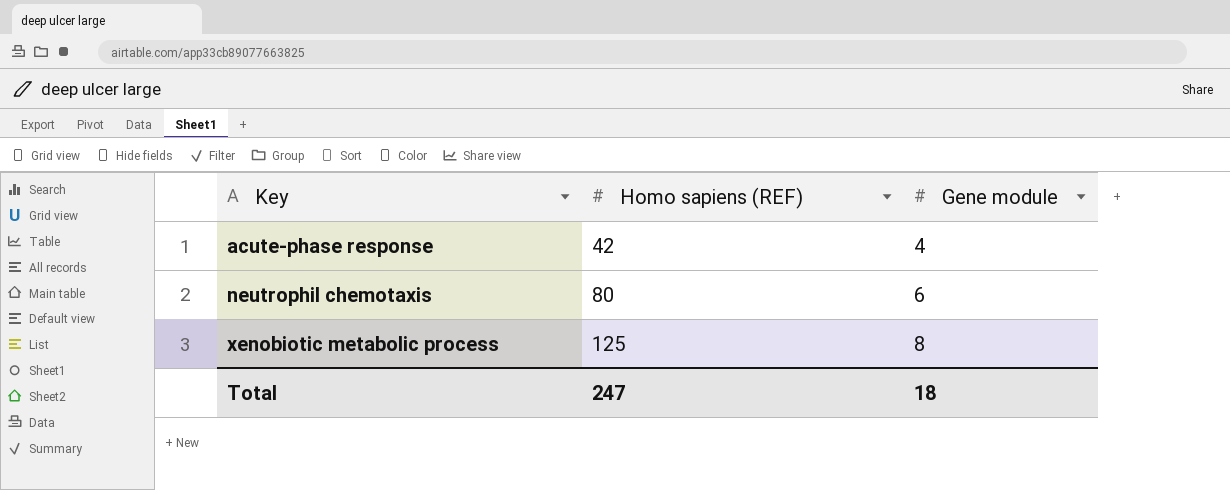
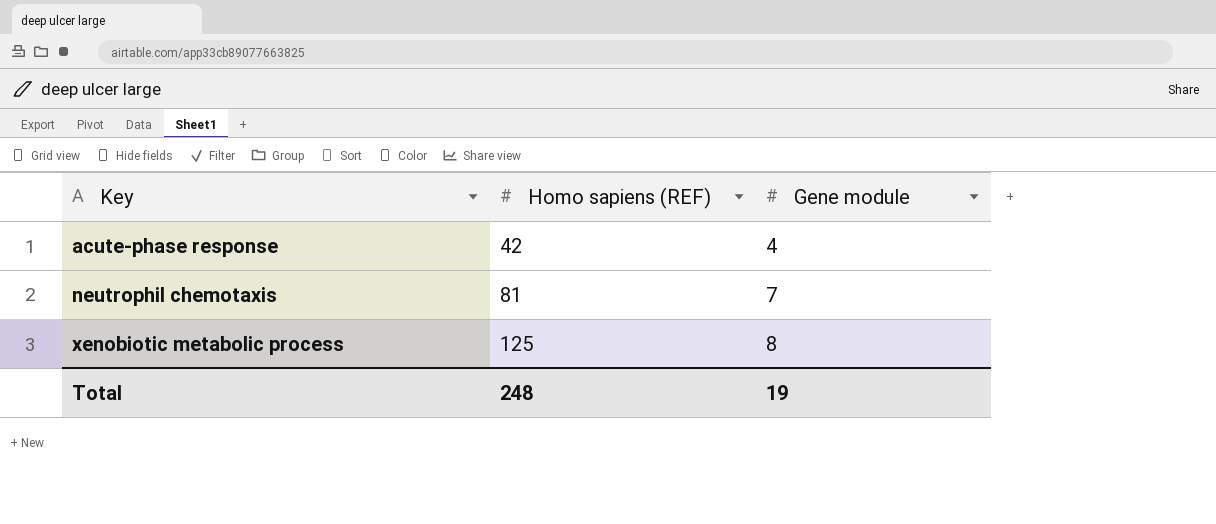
neutrophil chemotaxis | Homo sapiens (REF): 80 -> 81
neutrophil chemotaxis | Gene module: 6 -> 7
Total | Homo sapiens (REF): 247 -> 248
Total | Gene module: 18 -> 19

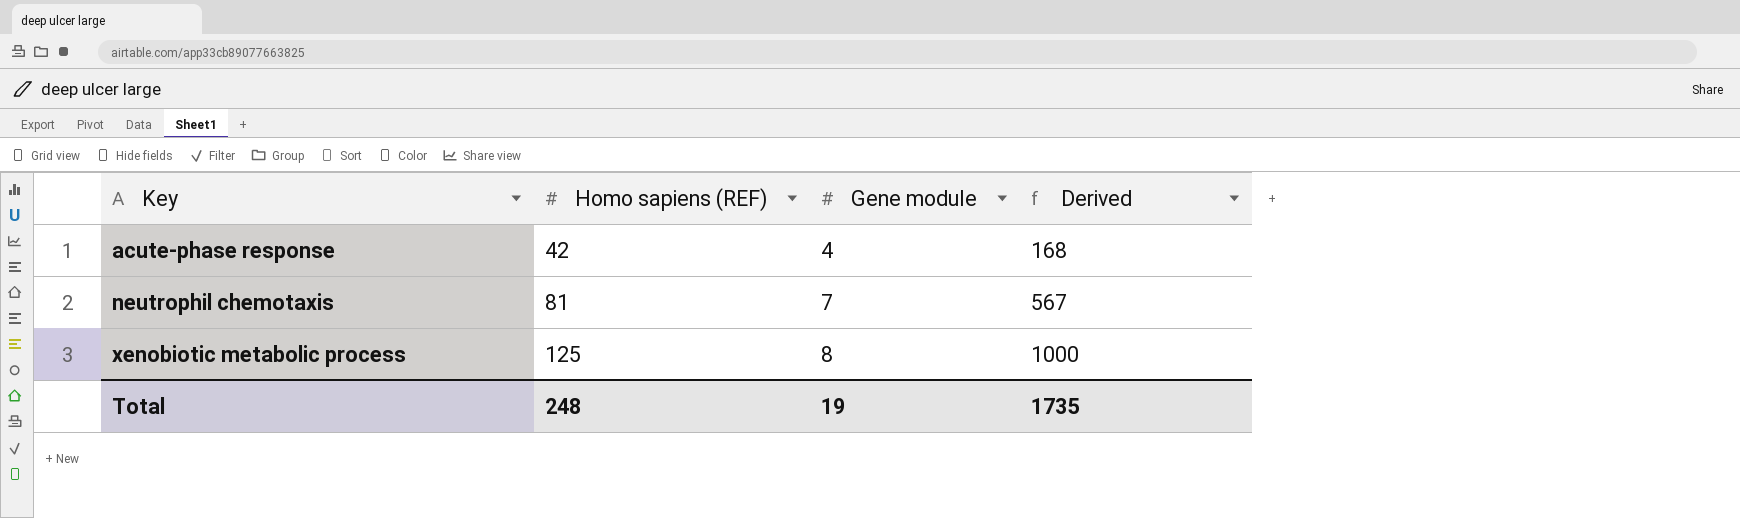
column Derived | formula: none -> [Homo sapiens (REF)] * [Gene module]

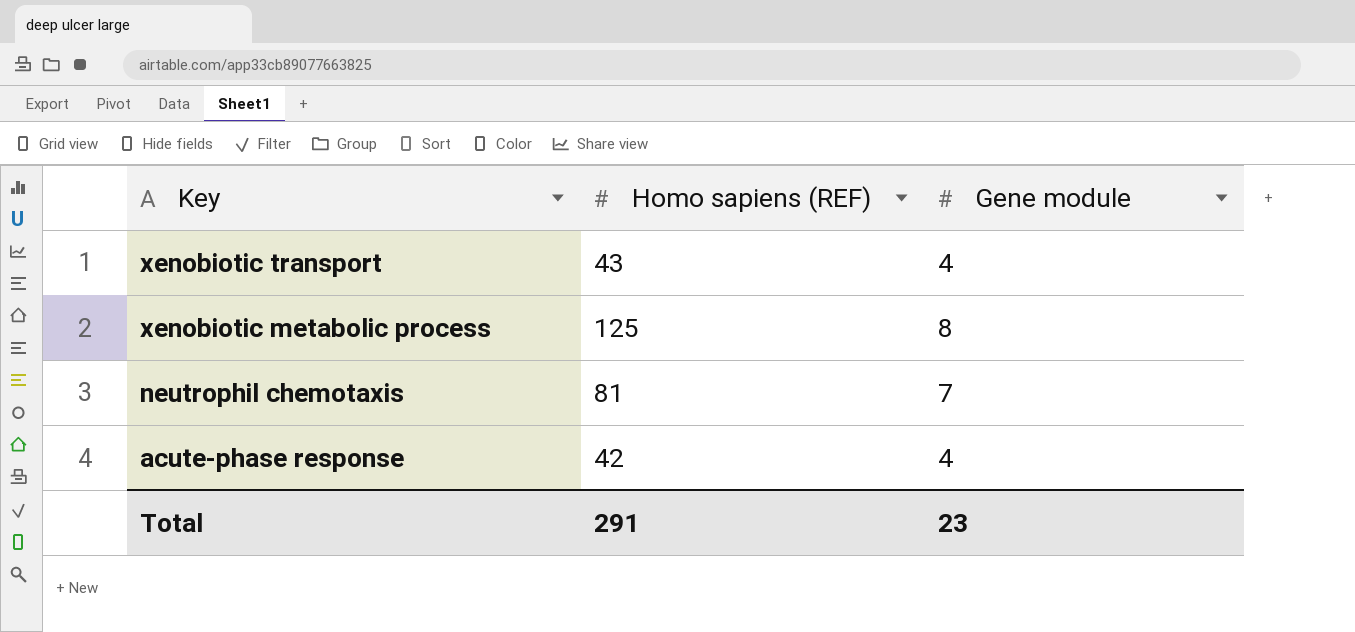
row order: Key ascending -> Key descending
column Derived | formula: [Homo sapiens (REF)] * [Gene module] -> none
row xenobiotic transport: none -> 43 | 4
Total | Homo sapiens (REF): 248 -> 291
Total | Gene module: 19 -> 23

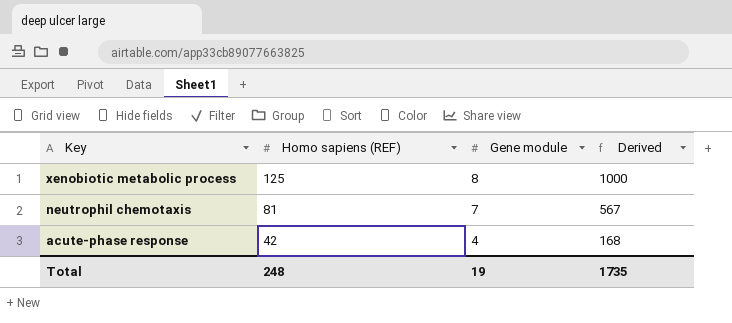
column Derived | formula: none -> [Homo sapiens (REF)] * [Gene module]
row xenobiotic transport: 43 | 4 -> none
Total | Homo sapiens (REF): 291 -> 248
Total | Gene module: 23 -> 19

